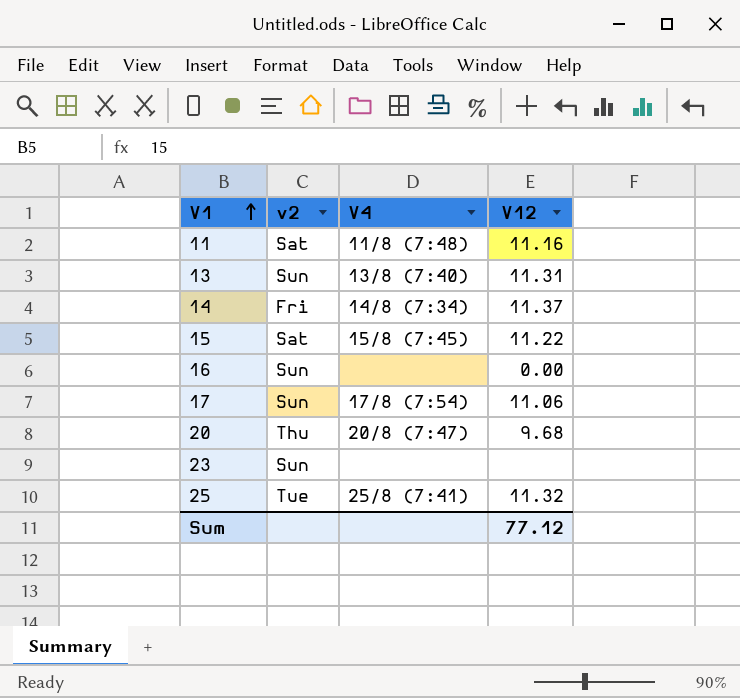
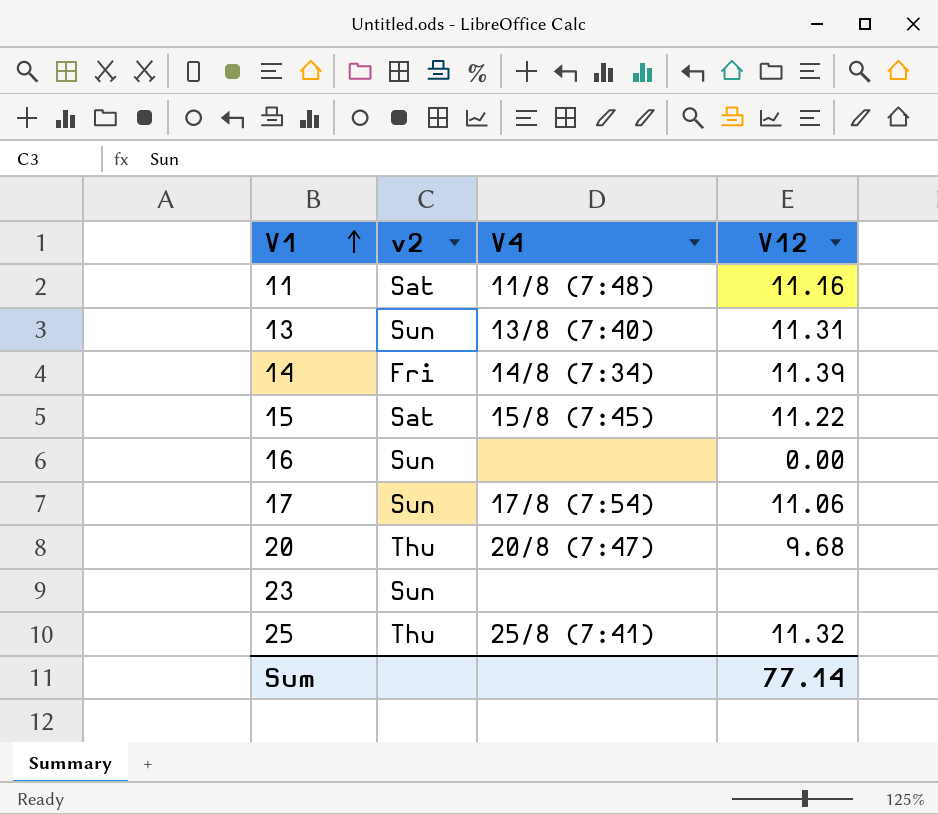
14 | V12: 11.37 -> 11.39
25 | v2: Tue -> Thu
Sum | V12: 77.12 -> 77.14

